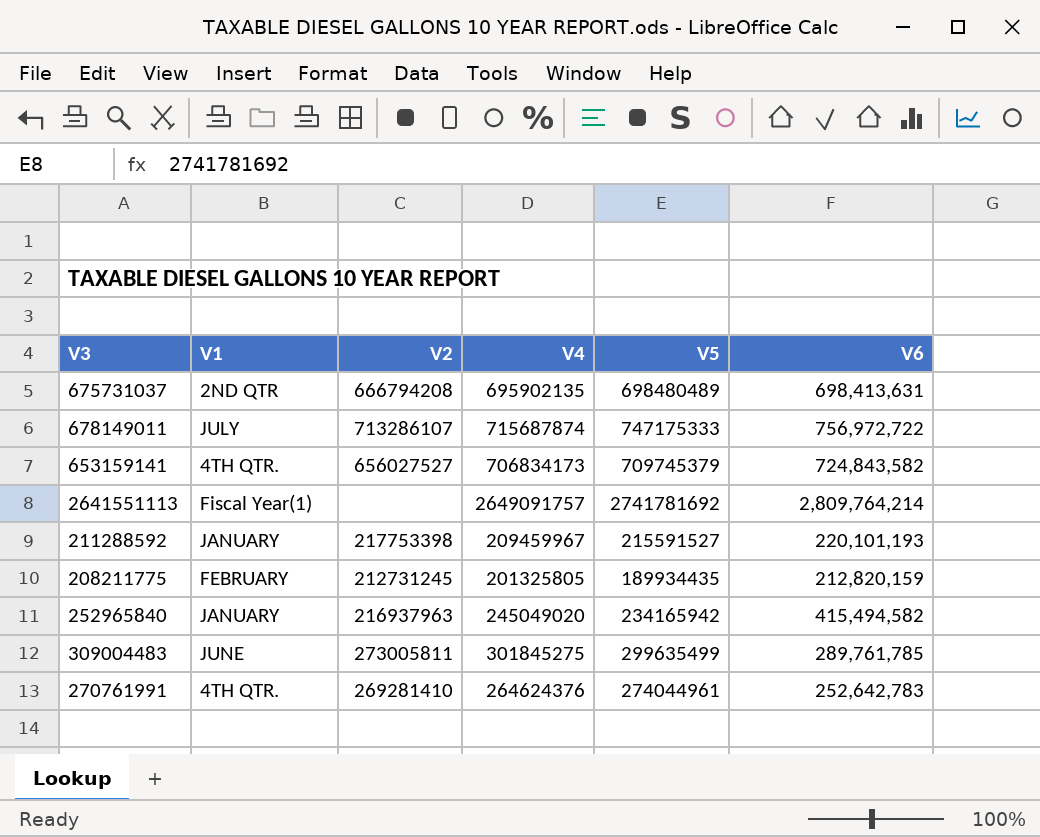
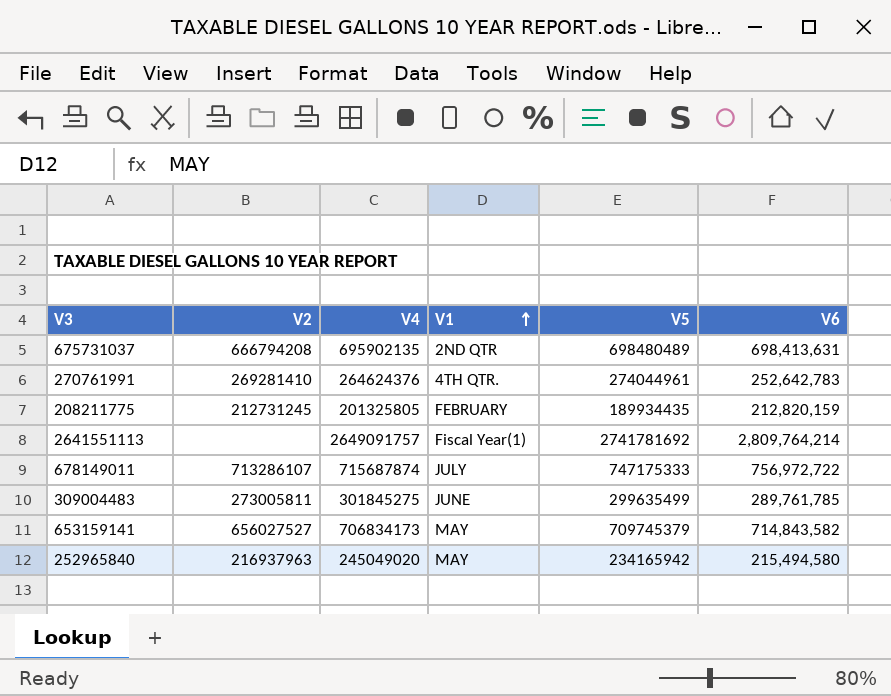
row order: none -> V1 ascending
column V1 | position: 2 -> 4
row 211288592: JANUARY | 217753398 | 209459967 | 215591527 | 220,101,193 -> none
653159141 | V1: 4TH QTR. -> MAY
653159141 | V6: 724,843,582 -> 714,843,582
252965840 | V1: JANUARY -> MAY
252965840 | V6: 415,494,582 -> 215,494,580

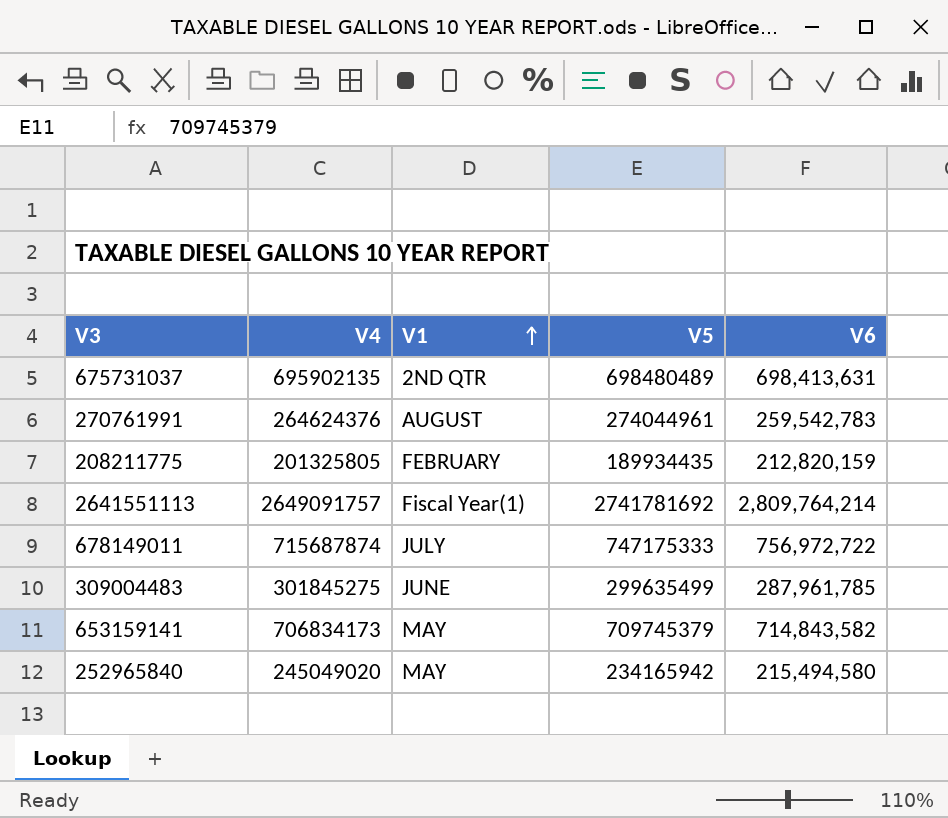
column V2 | position: 2 -> none
270761991 | V1: 4TH QTR. -> AUGUST
270761991 | V6: 252,642,783 -> 259,542,783
309004483 | V6: 289,761,785 -> 287,961,785

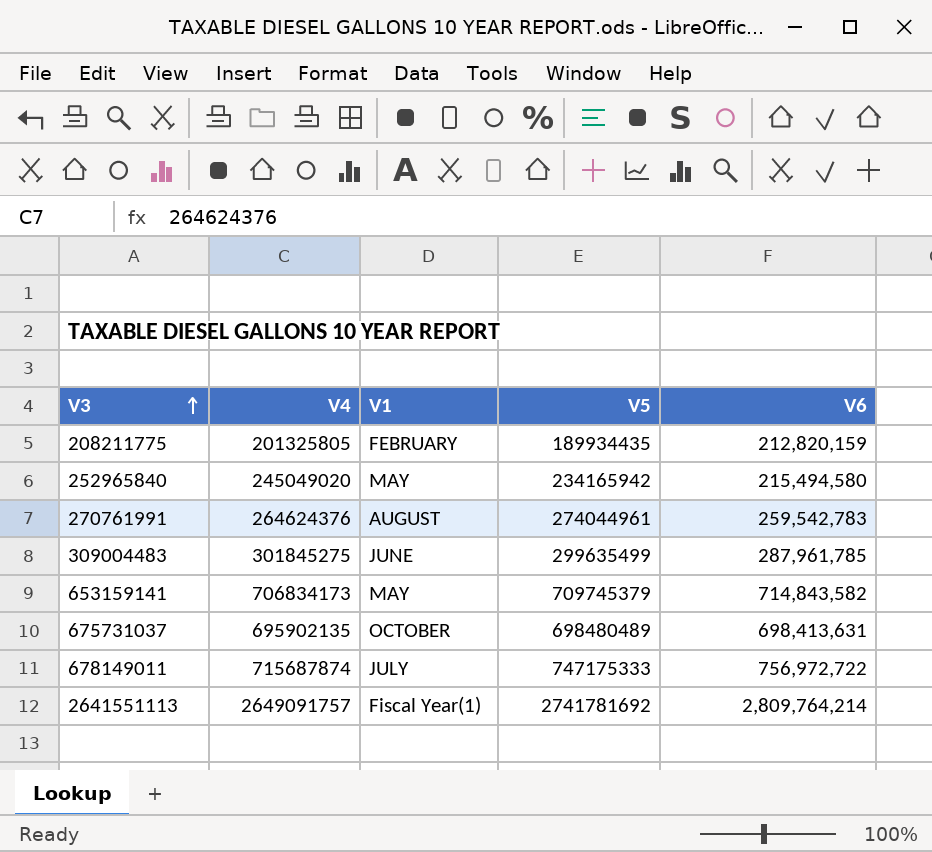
row order: V1 ascending -> V3 ascending
675731037 | V1: 2ND QTR -> OCTOBER

